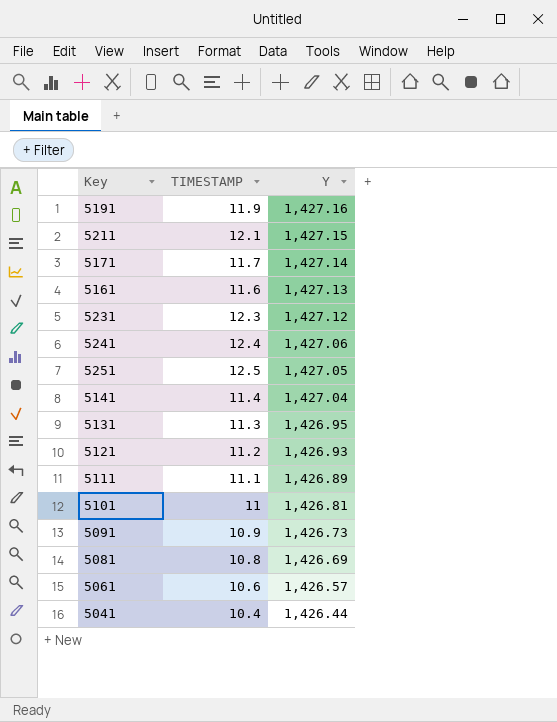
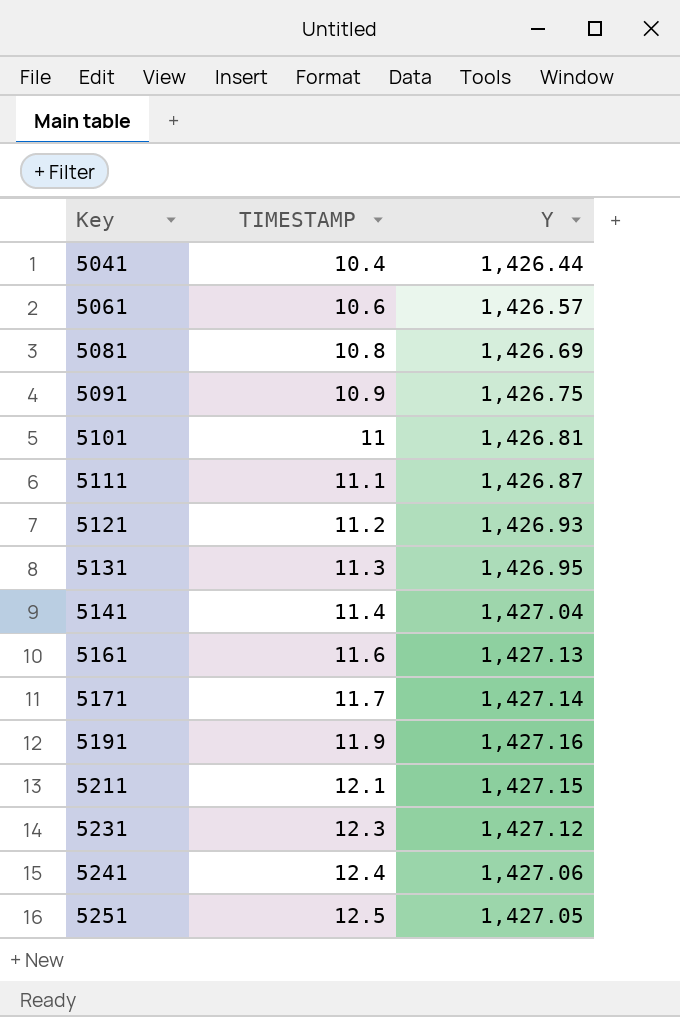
row order: Y descending -> Key ascending
5091 | Y: 1,426.73 -> 1,426.75
5111 | Y: 1,426.89 -> 1,426.87

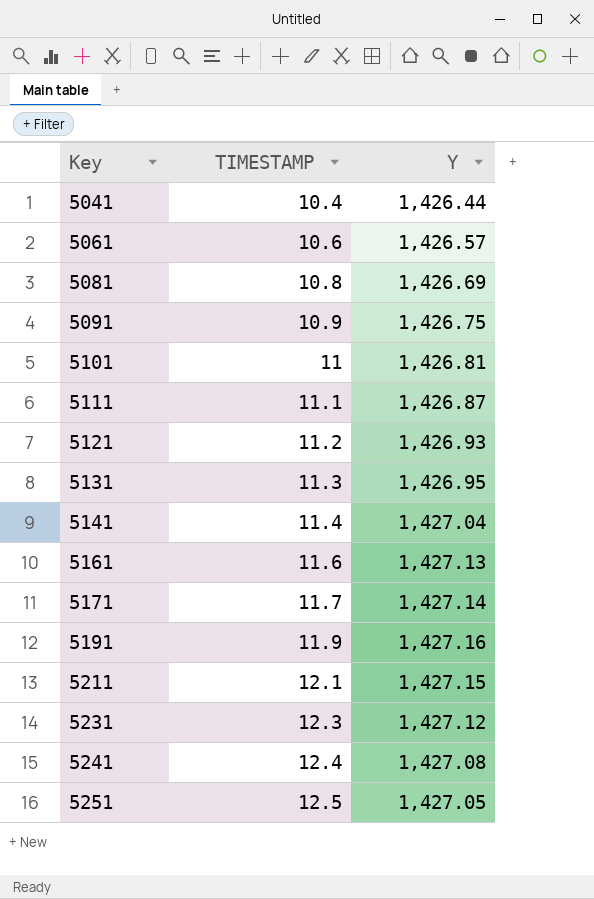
5241 | Y: 1,427.06 -> 1,427.08

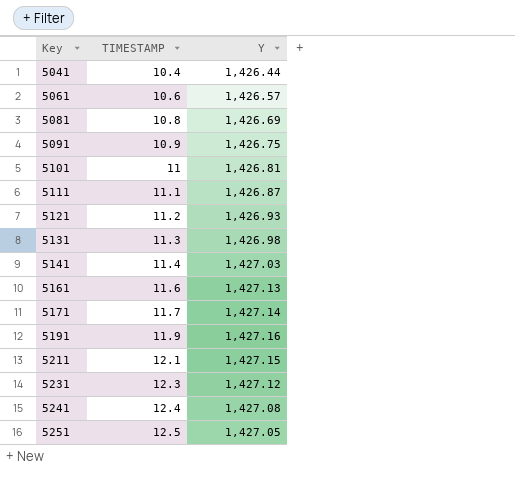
5131 | Y: 1,426.95 -> 1,426.98
5141 | Y: 1,427.04 -> 1,427.03

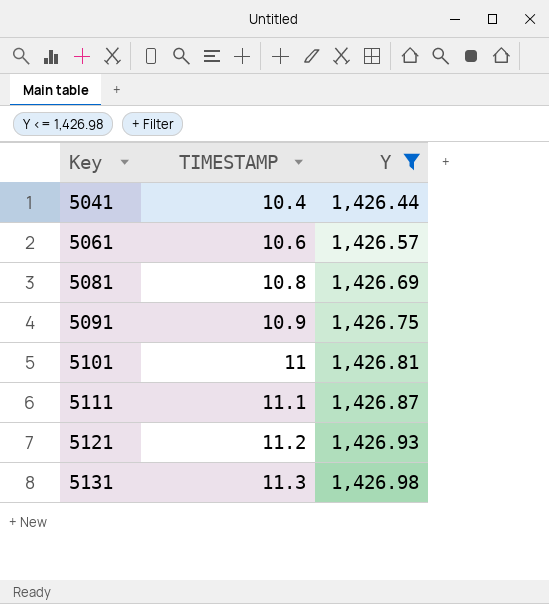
filter: none -> Y <= 1,426.98

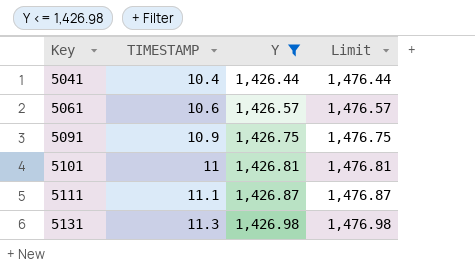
column Limit | formula: none -> [Y] + 50
row 5081: 10.8 | 1,426.69 -> none
row 5121: 11.2 | 1,426.93 -> none

